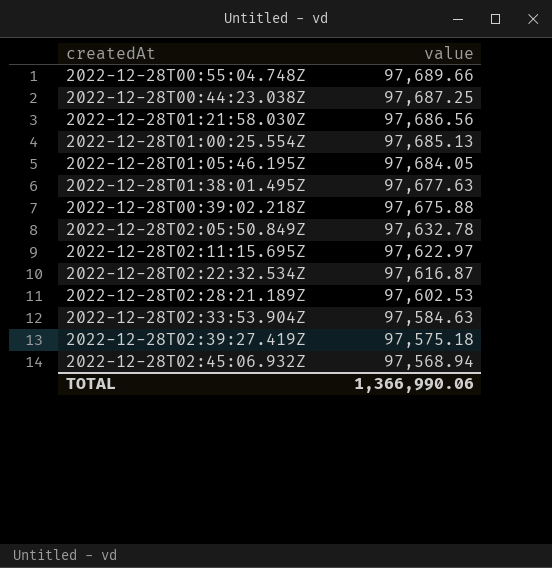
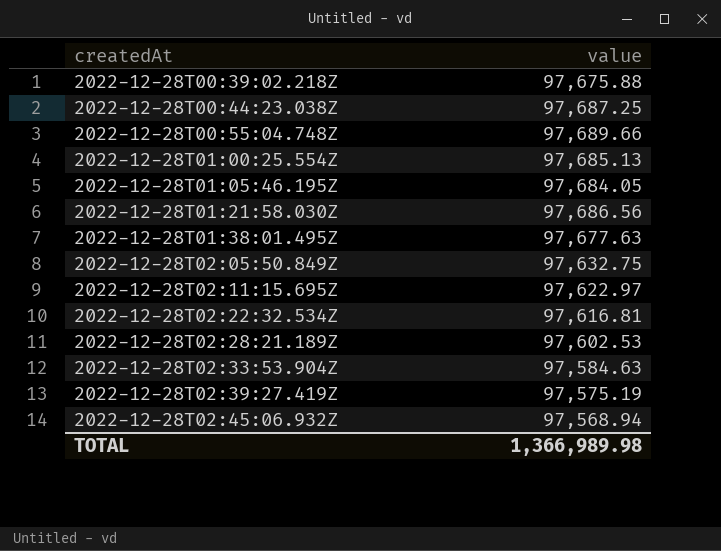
row order: value descending -> createdAt ascending
2022-12-28T02:05:50.849Z | value: 97,632.78 -> 97,632.75
2022-12-28T02:22:32.534Z | value: 97,616.87 -> 97,616.81
2022-12-28T02:39:27.419Z | value: 97,575.18 -> 97,575.19
TOTAL | value: 1,366,990.06 -> 1,366,989.98

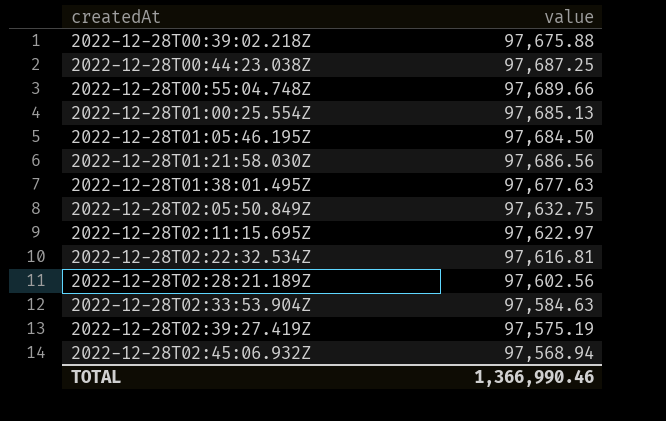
2022-12-28T01:05:46.195Z | value: 97,684.05 -> 97,684.50
2022-12-28T02:28:21.189Z | value: 97,602.53 -> 97,602.56
TOTAL | value: 1,366,989.98 -> 1,366,990.46

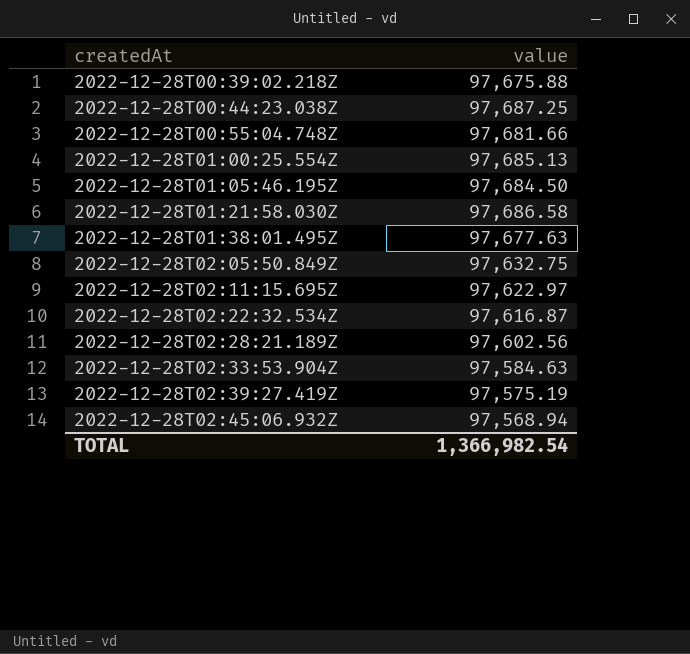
2022-12-28T00:55:04.748Z | value: 97,689.66 -> 97,681.66
2022-12-28T01:21:58.030Z | value: 97,686.56 -> 97,686.58
2022-12-28T02:22:32.534Z | value: 97,616.81 -> 97,616.87
TOTAL | value: 1,366,990.46 -> 1,366,982.54

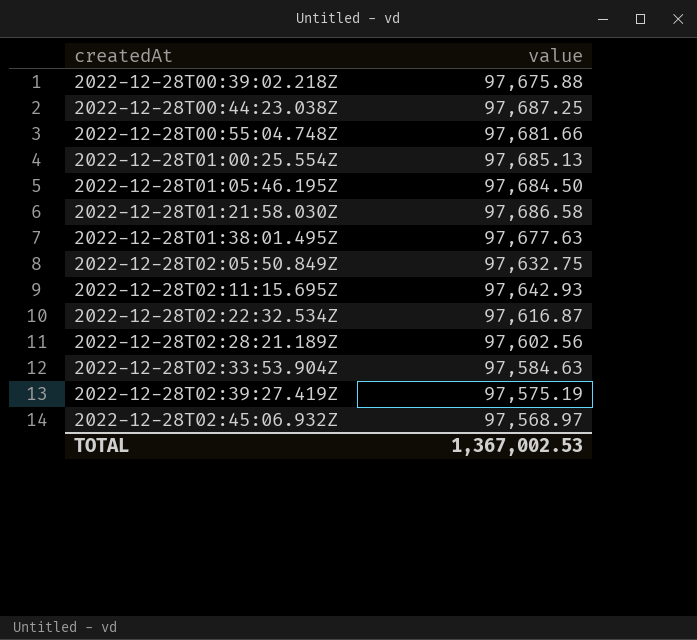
2022-12-28T02:11:15.695Z | value: 97,622.97 -> 97,642.93
2022-12-28T02:45:06.932Z | value: 97,568.94 -> 97,568.97
TOTAL | value: 1,366,982.54 -> 1,367,002.53

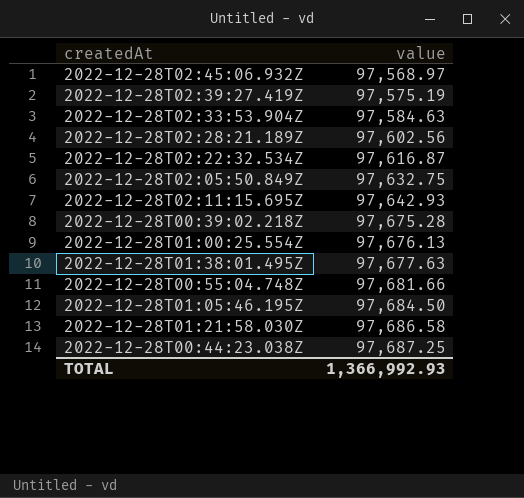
row order: createdAt ascending -> value ascending
2022-12-28T00:39:02.218Z | value: 97,675.88 -> 97,675.28
2022-12-28T01:00:25.554Z | value: 97,685.13 -> 97,676.13
TOTAL | value: 1,367,002.53 -> 1,366,992.93

